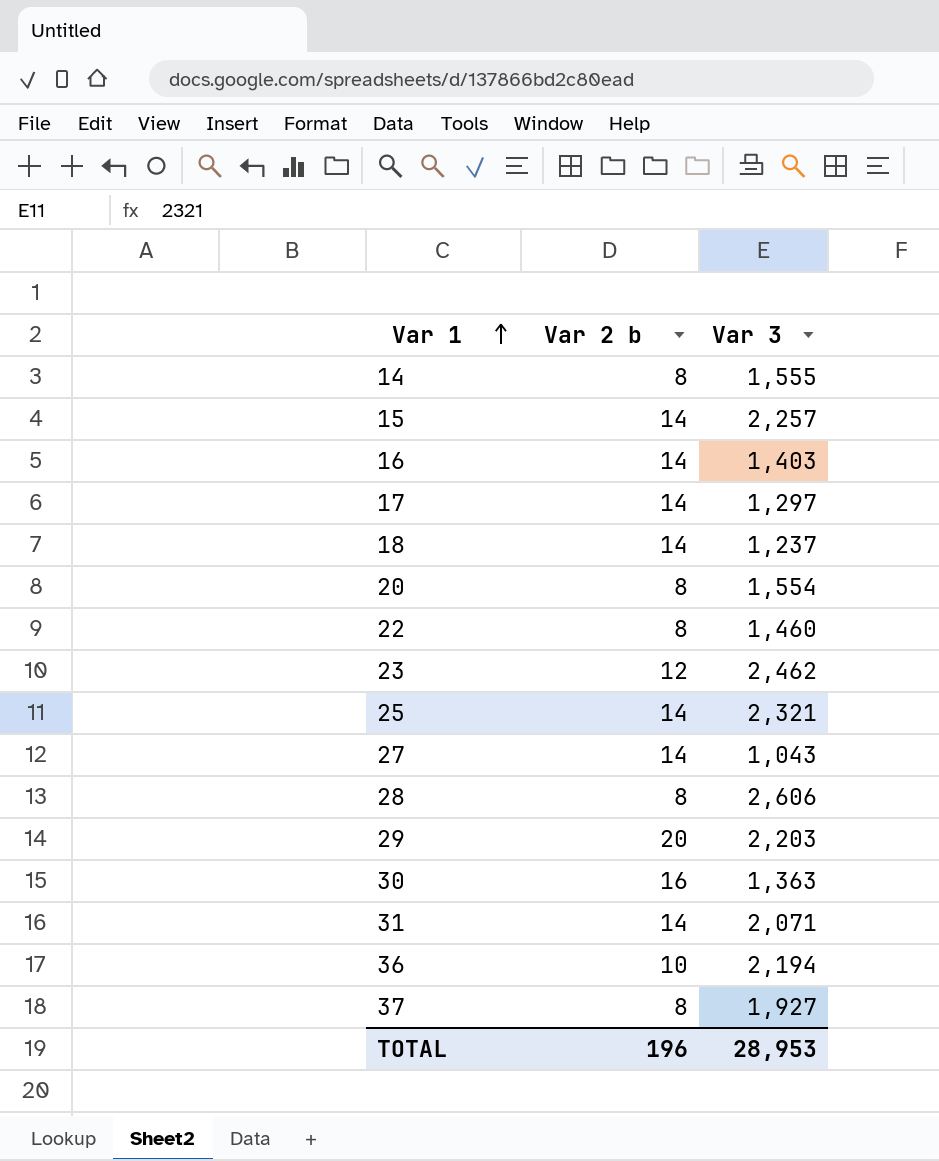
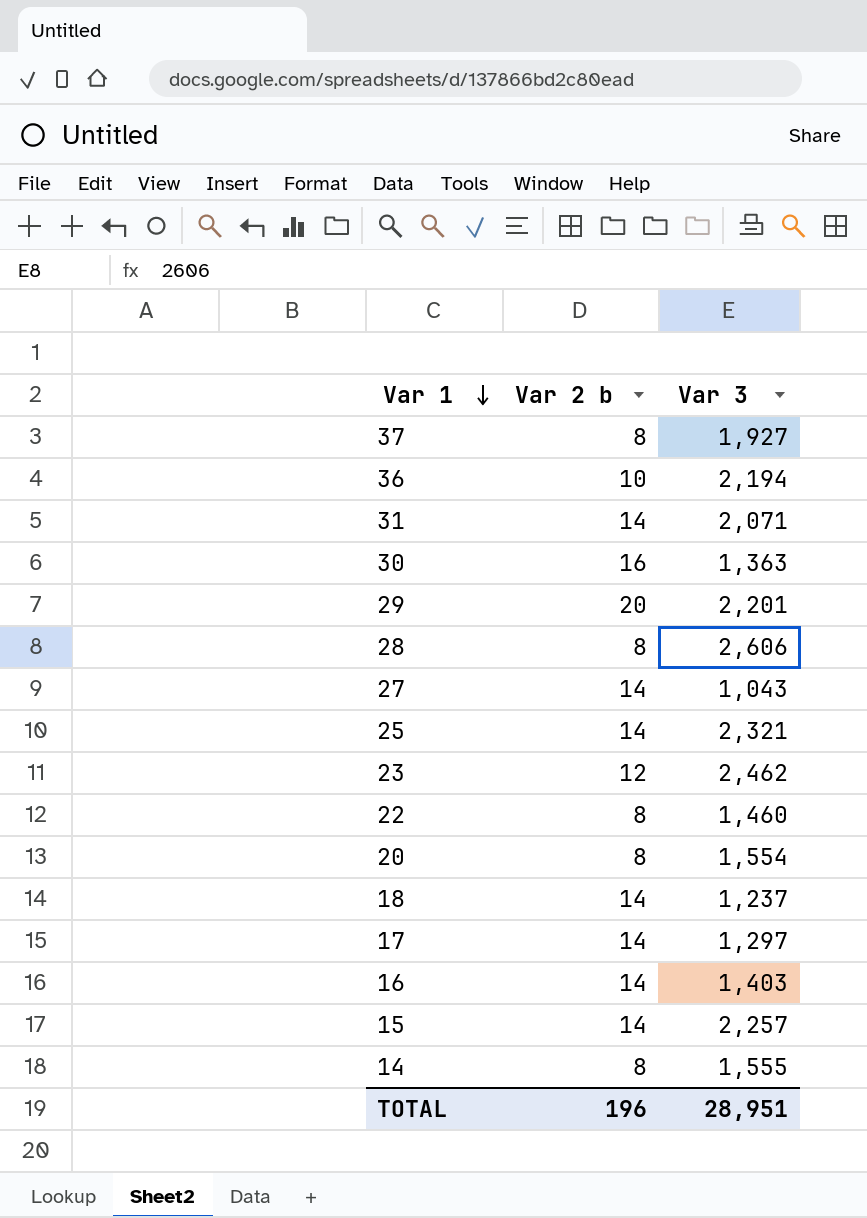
row order: Var 1 ascending -> Var 1 descending
29 | Var 3: 2,203 -> 2,201
TOTAL | Var 3: 28,953 -> 28,951

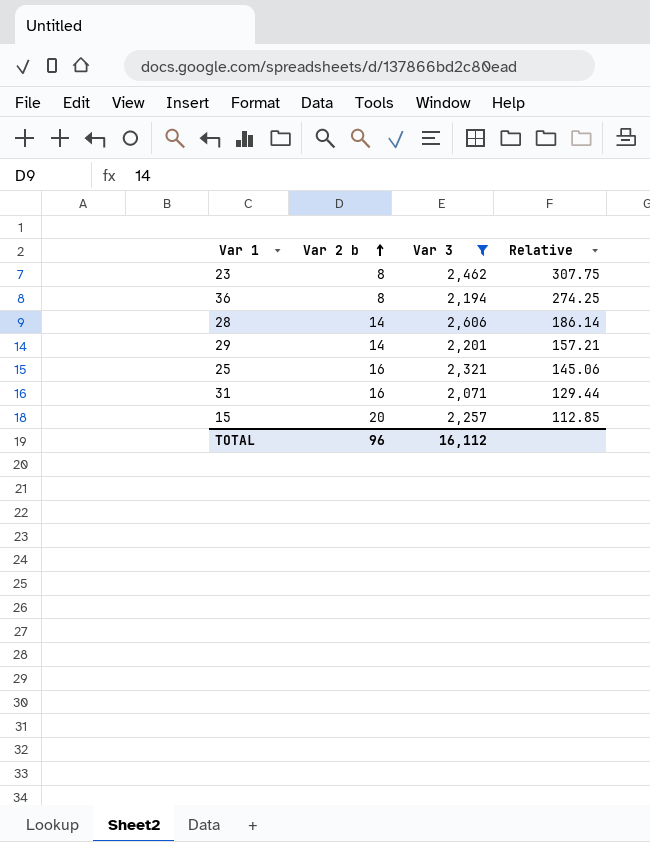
filter: none -> Var 3 >= 2,071
row order: Var 1 descending -> Var 2 b ascending
column Relative | formula: none -> [Var 3] / [Var 2 b]
23 | Var 2 b: 12 -> 8
36 | Var 2 b: 10 -> 8
28 | Var 2 b: 8 -> 14
29 | Var 2 b: 20 -> 14
25 | Var 2 b: 14 -> 16
31 | Var 2 b: 14 -> 16
15 | Var 2 b: 14 -> 20
TOTAL | Var 2 b: 196 -> 96
TOTAL | Var 3: 28,951 -> 16,112

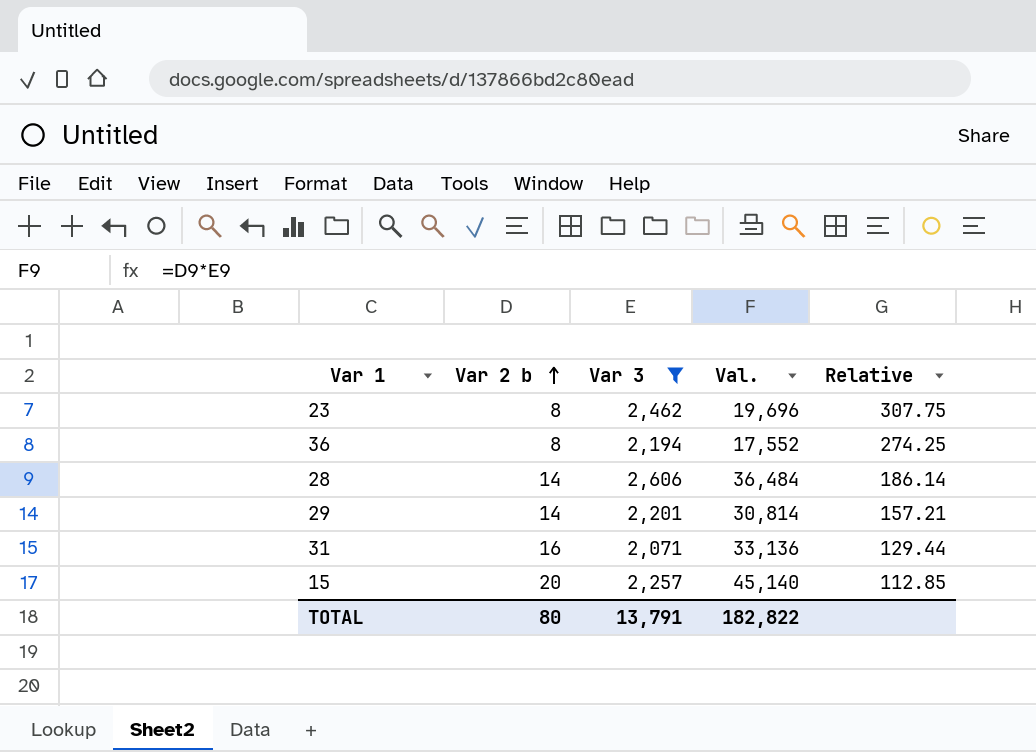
column Val. | formula: none -> [Var 2 b] * [Var 3]
row 25: 16 | 2,321 | 145.06 -> none
TOTAL | Var 2 b: 96 -> 80
TOTAL | Var 3: 16,112 -> 13,791

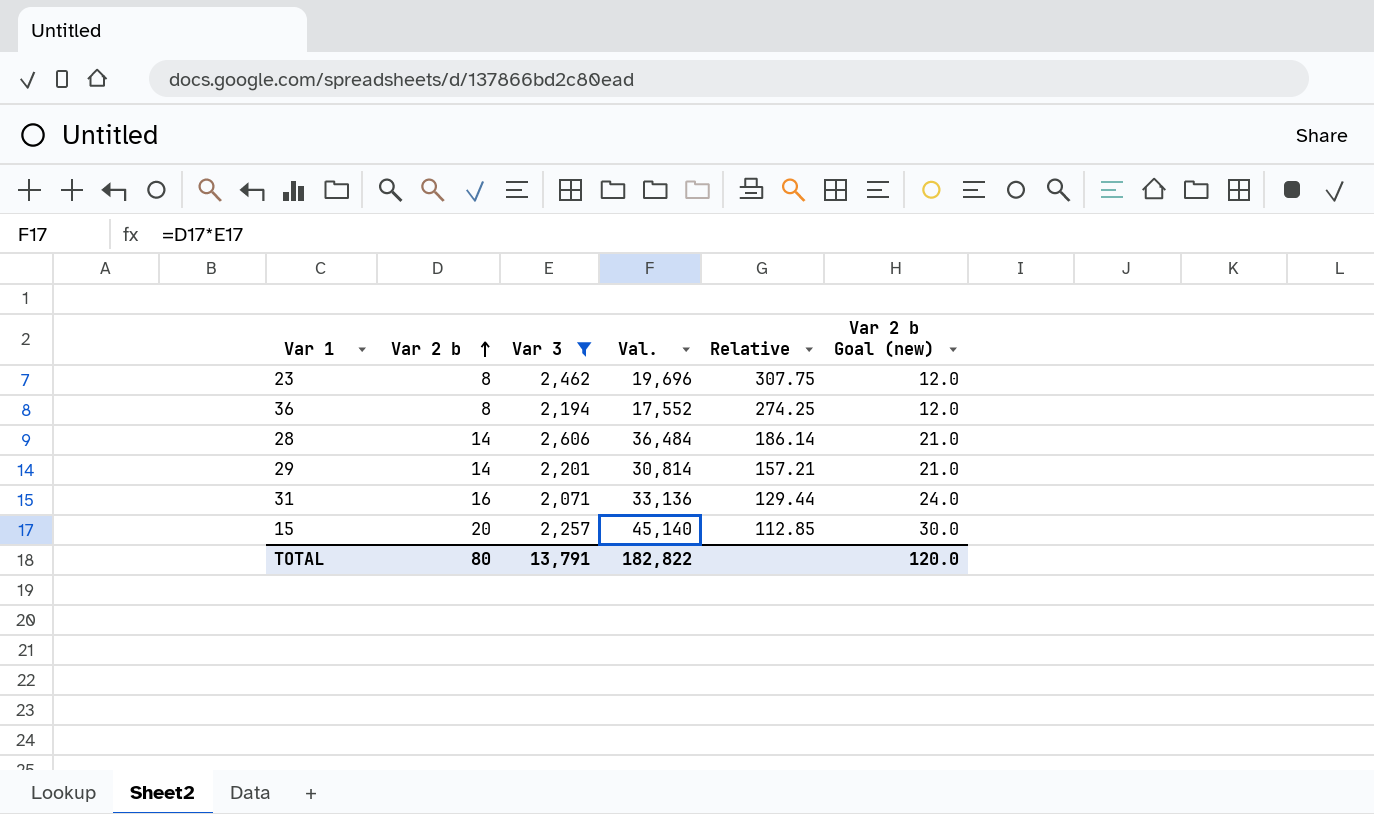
column Var 2 b Goal (new) | formula: none -> [Var 2 b] * 1.5

